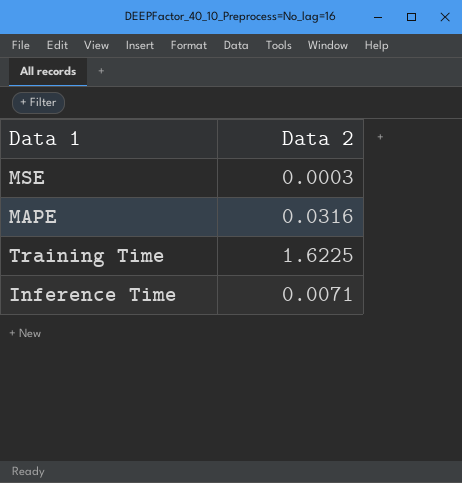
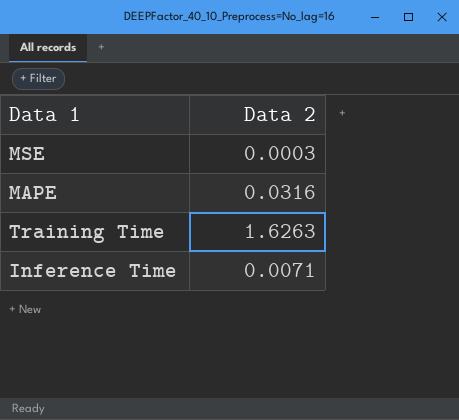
Training Time | Data 2: 1.6225 -> 1.6263

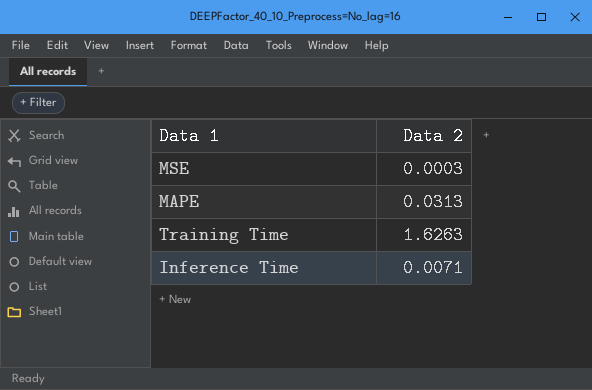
MAPE | Data 2: 0.0316 -> 0.0313

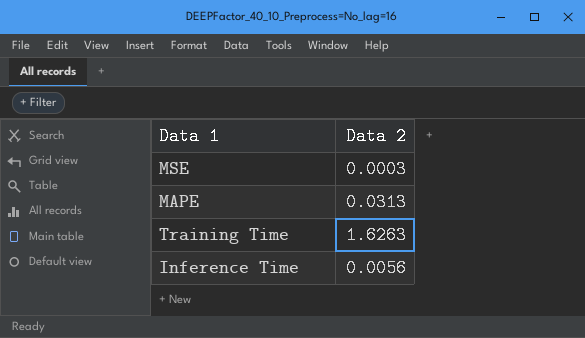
Inference Time | Data 2: 0.0071 -> 0.0056

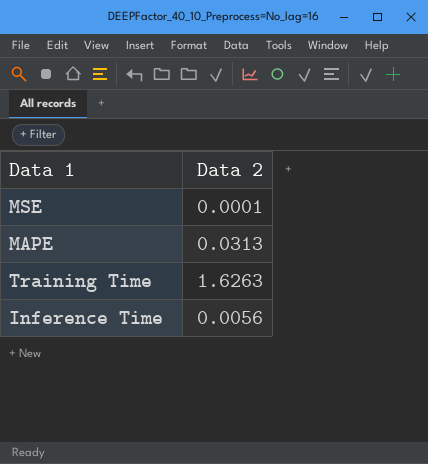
MSE | Data 2: 0.0003 -> 0.0001

